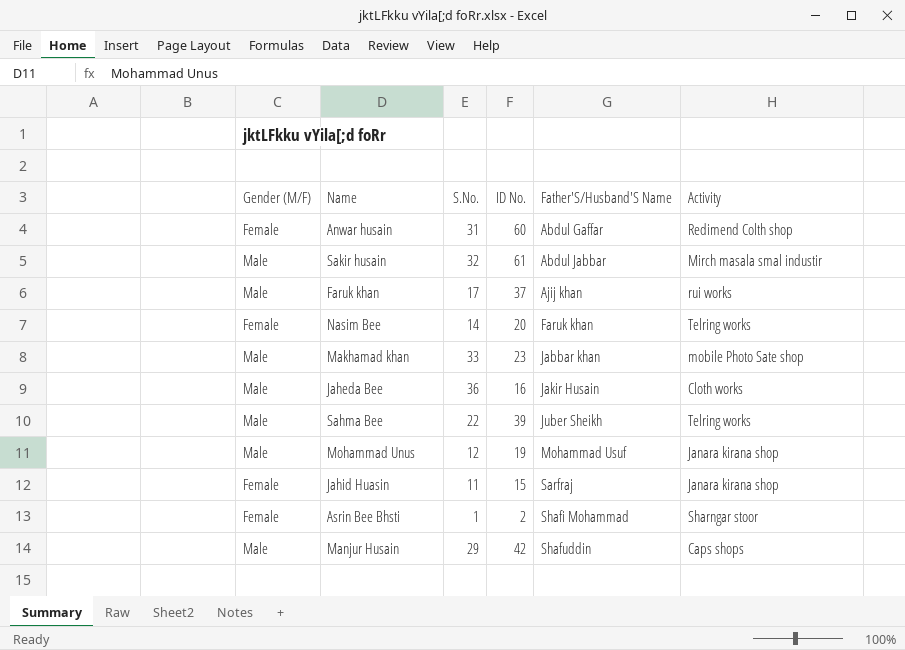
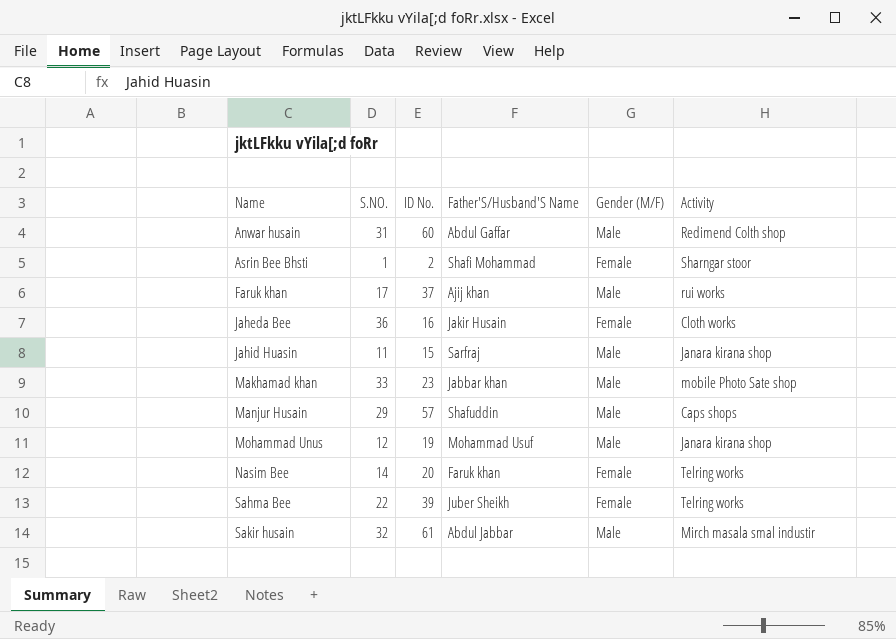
row order: Father'S/Husband'S Name ascending -> Name ascending
column name: S.No. -> S.NO.
column Gender (M/F) | position: 1 -> 5
Anwar husain | Gender (M/F): Female -> Male
Jaheda Bee | Gender (M/F): Male -> Female
Jahid Huasin | Gender (M/F): Female -> Male
Manjur Husain | ID No.: 42 -> 57
Sahma Bee | Gender (M/F): Male -> Female

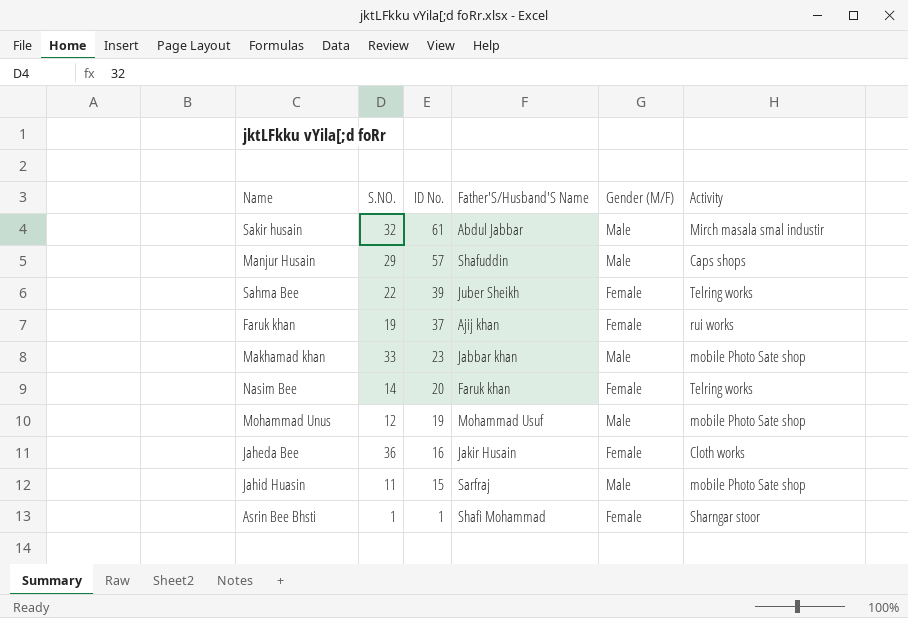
row order: Name ascending -> ID No. descending
row Anwar husain: 31 | 60 | Abdul Gaffar | Male | Redimend Colth shop -> none
Faruk khan | S.NO.: 17 -> 19
Faruk khan | Gender (M/F): Male -> Female
Mohammad Unus | Activity: Janara kirana shop -> mobile Photo Sate shop
Jahid Huasin | Activity: Janara kirana shop -> mobile Photo Sate shop
Asrin Bee Bhsti | ID No.: 2 -> 1

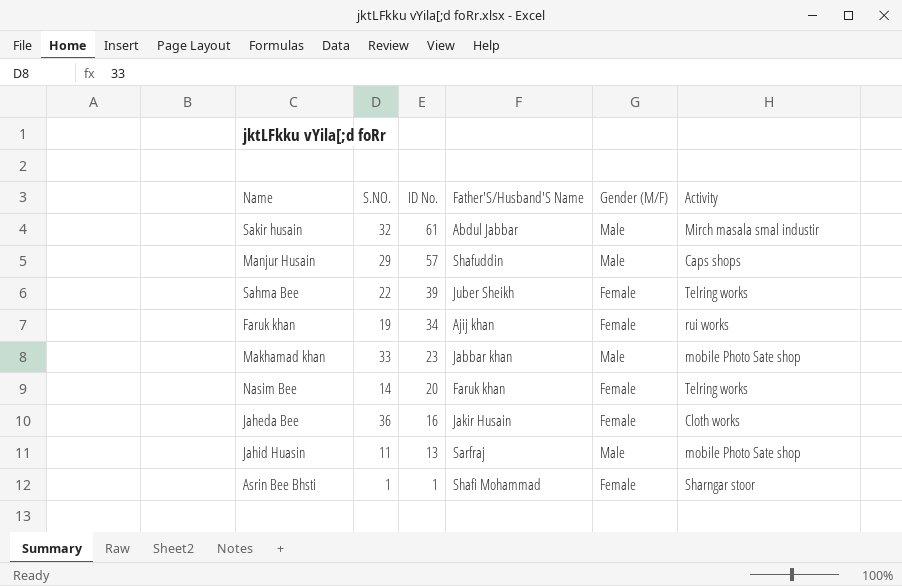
row Mohammad Unus: 12 | 19 | Mohammad Usuf | Male | mobile Photo Sate shop -> none
Faruk khan | ID No.: 37 -> 34
Jahid Huasin | ID No.: 15 -> 13

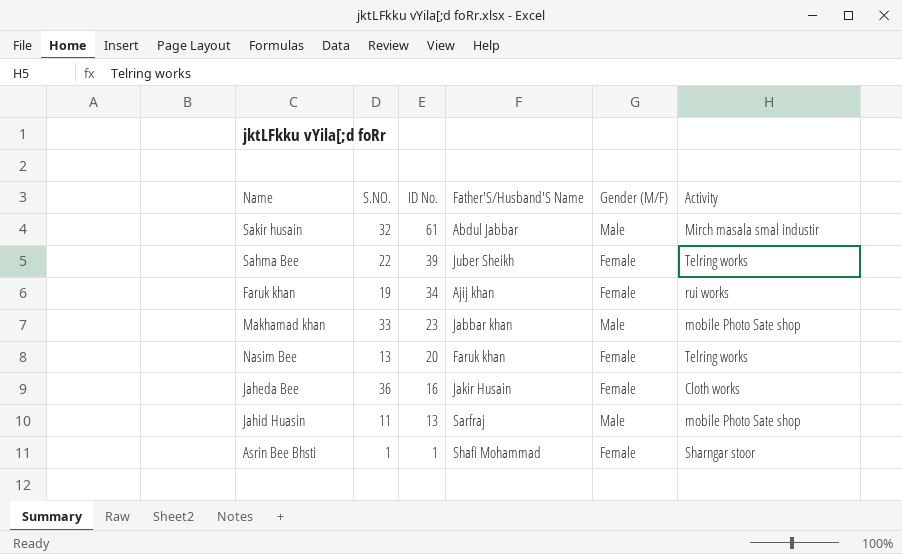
row Manjur Husain: 29 | 57 | Shafuddin | Male | Caps shops -> none
Nasim Bee | S.NO.: 14 -> 13

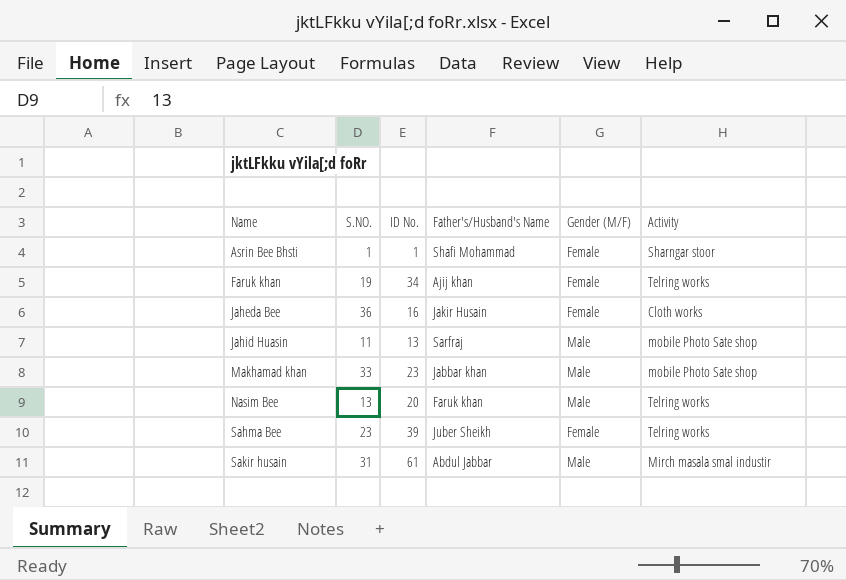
row order: ID No. descending -> Name ascending
column name: Father'S/Husband'S Name -> Father's/Husband's Name
Faruk khan | Activity: rui works -> Telring works
Nasim Bee | Gender (M/F): Female -> Male
Sahma Bee | S.NO.: 22 -> 23
Sakir husain | S.NO.: 32 -> 31

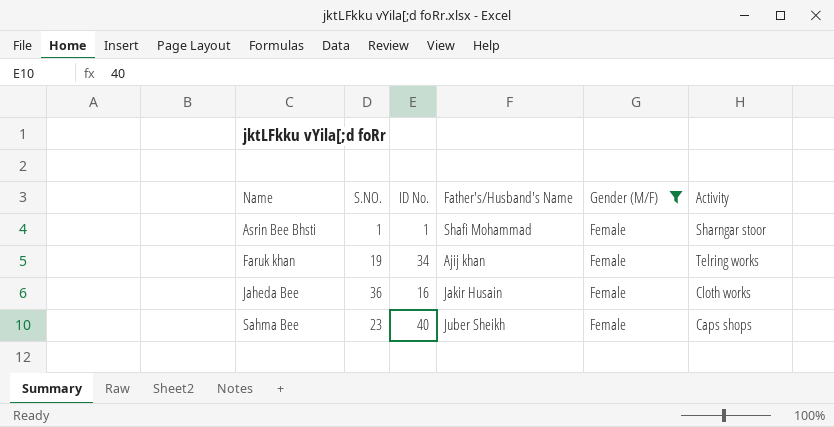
filter: none -> Gender (M/F) = Female
Sahma Bee | ID No.: 39 -> 40
Sahma Bee | Activity: Telring works -> Caps shops

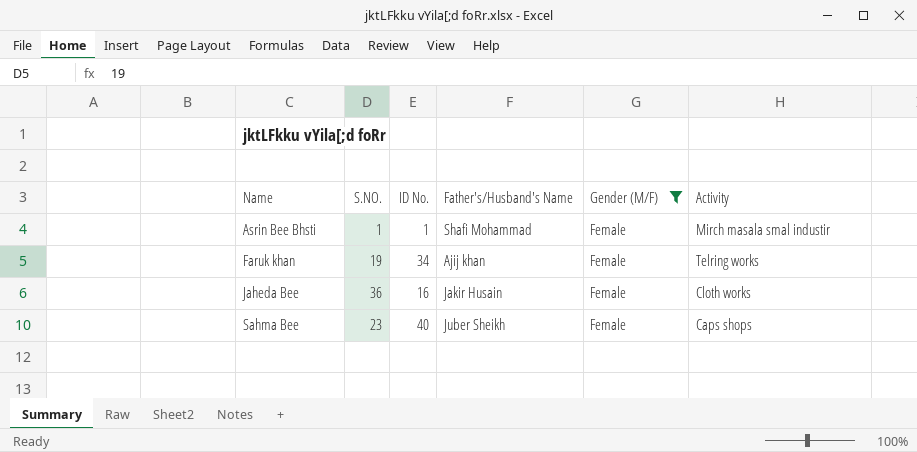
Asrin Bee Bhsti | Activity: Sharngar stoor -> Mirch masala smal industir

